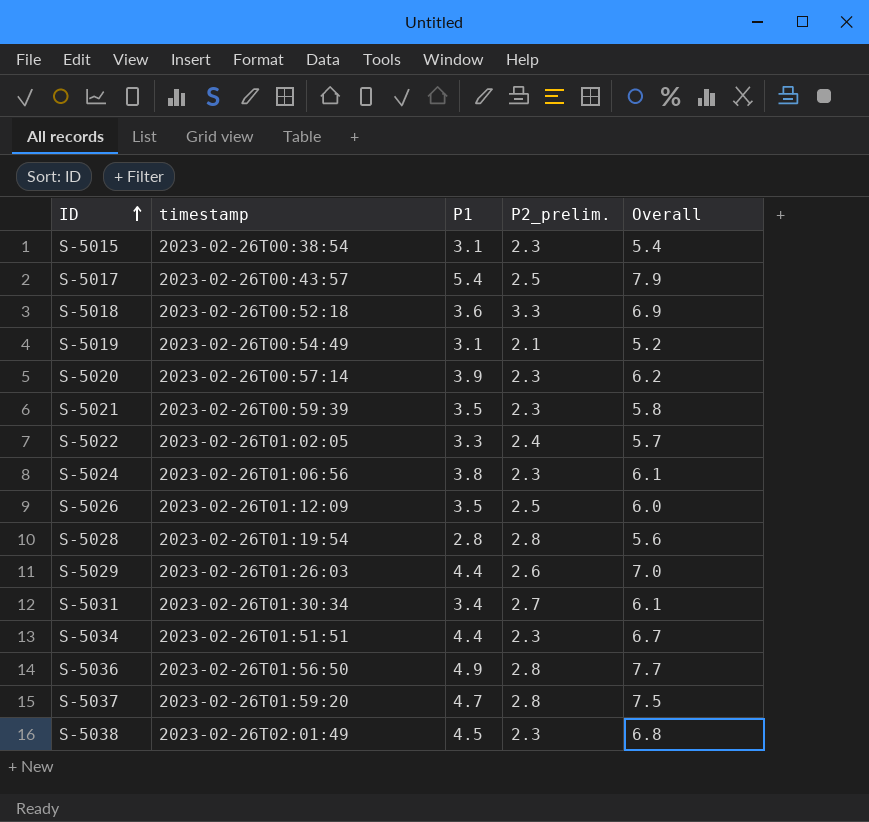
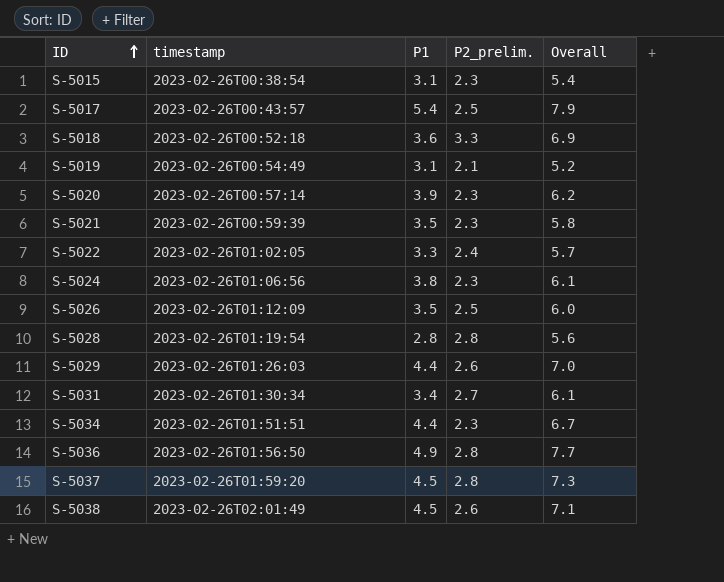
S-5037 | P1: 4.7 -> 4.5
S-5037 | Overall: 7.5 -> 7.3
S-5038 | P2_prelim.: 2.3 -> 2.6
S-5038 | Overall: 6.8 -> 7.1

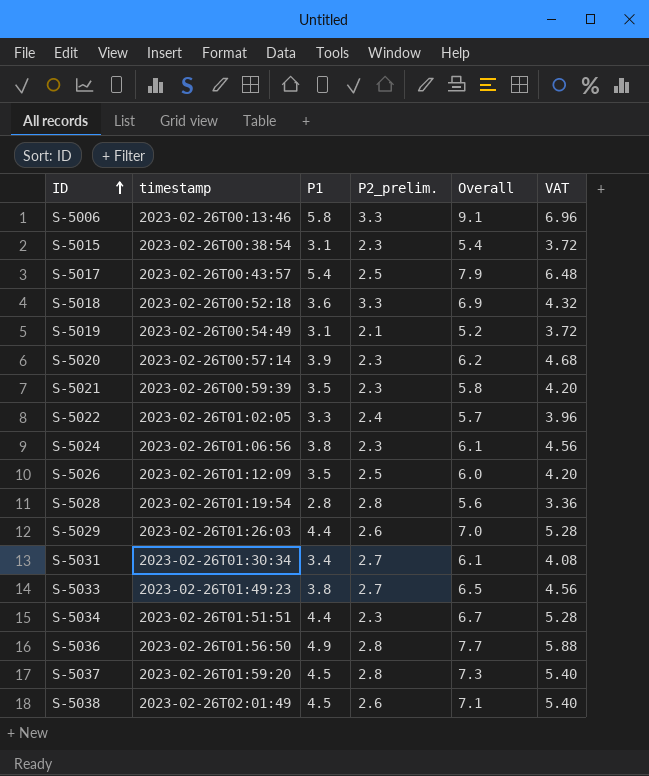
column VAT | formula: none -> [P1] * 1.2
row S-5006: none -> 2023-02-26T00:13:46 | 5.8 | 3.3 | 9.1 | 6.96
row S-5033: none -> 2023-02-26T01:49:23 | 3.8 | 2.7 | 6.5 | 4.56

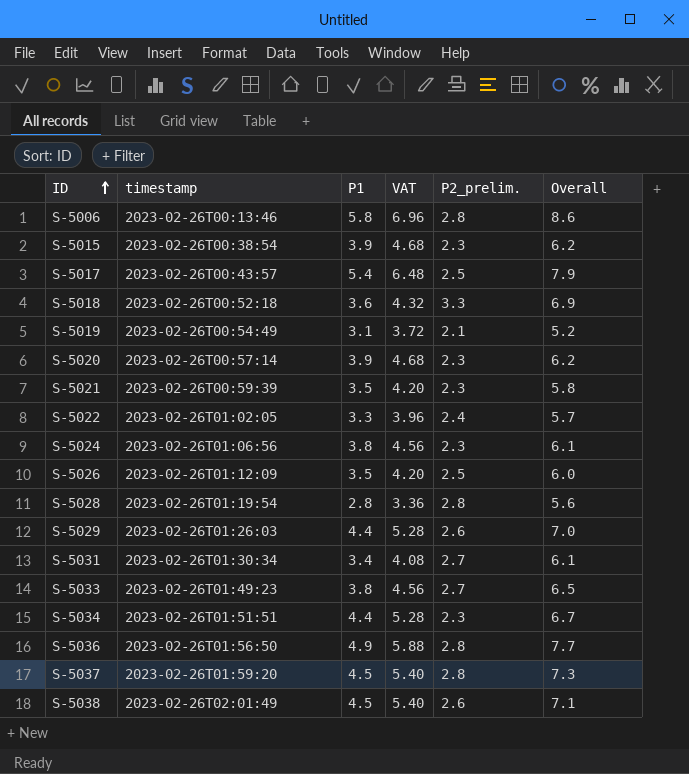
column VAT | position: 6 -> 4
S-5006 | P2_prelim.: 3.3 -> 2.8
S-5006 | Overall: 9.1 -> 8.6
S-5015 | P1: 3.1 -> 3.9
S-5015 | VAT: 3.72 -> 4.68
S-5015 | Overall: 5.4 -> 6.2

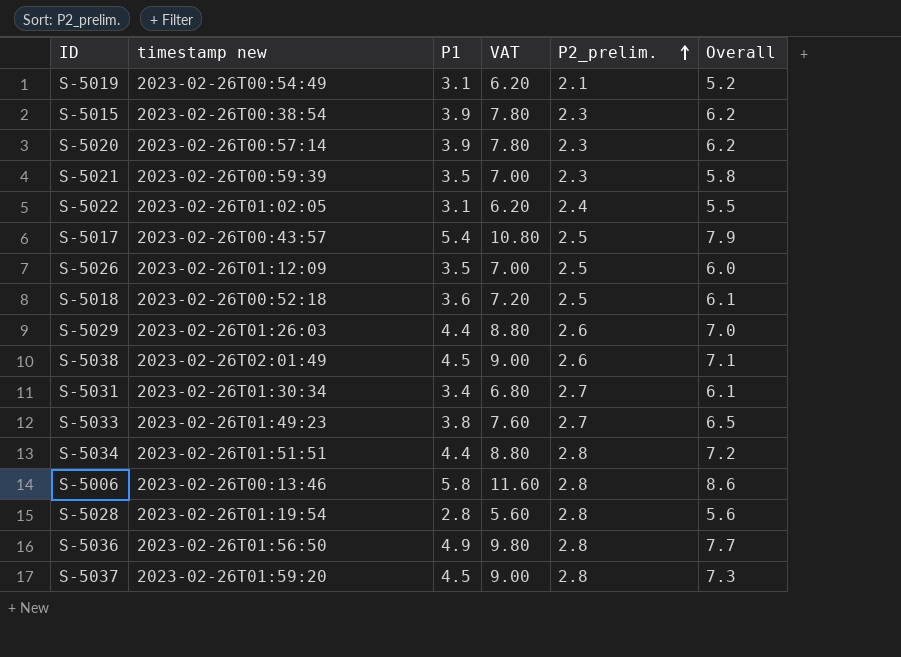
row order: ID ascending -> P2_prelim. ascending
column name: timestamp -> timestamp new
column VAT | formula: [P1] * 1.2 -> [P1] * 2
row S-5024: 2023-02-26T01:06:56 | 3.8 | 4.56 | 2.3 | 6.1 -> none
S-5022 | P1: 3.3 -> 3.1
S-5022 | Overall: 5.7 -> 5.5
S-5018 | P2_prelim.: 3.3 -> 2.5
S-5018 | Overall: 6.9 -> 6.1
S-5034 | P2_prelim.: 2.3 -> 2.8
S-5034 | Overall: 6.7 -> 7.2

